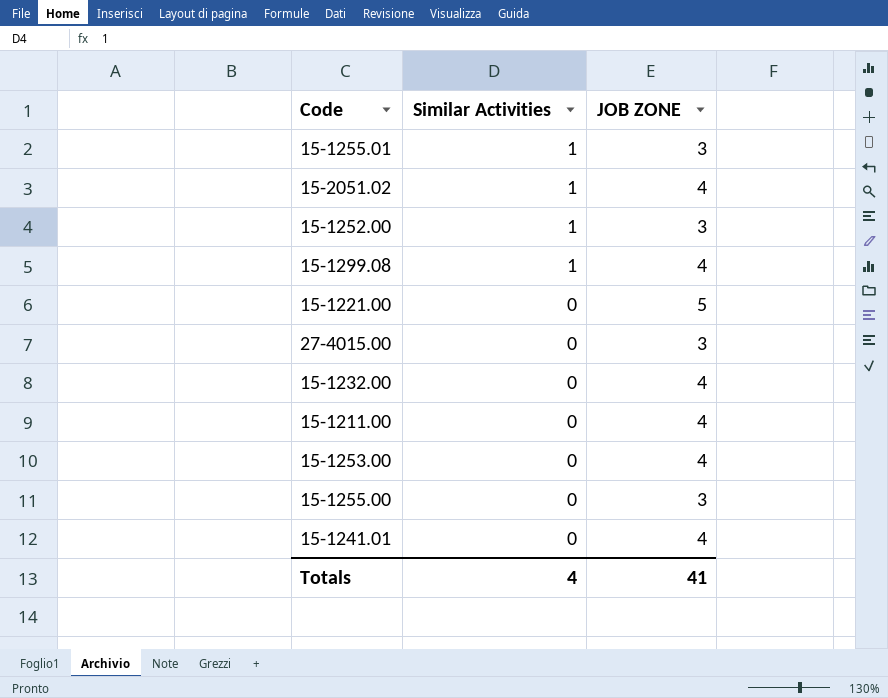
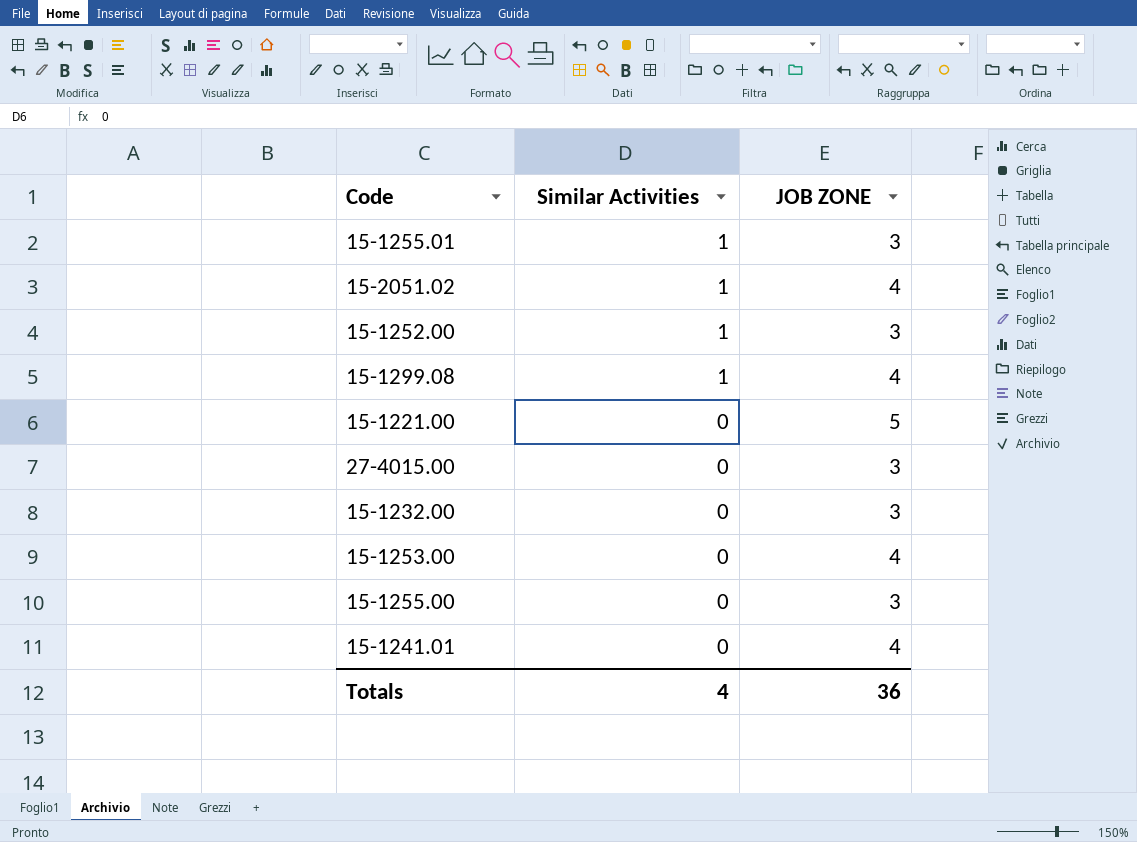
row 15-1211.00: 0 | 4 -> none
15-1232.00 | JOB ZONE: 4 -> 3
Totals | JOB ZONE: 41 -> 36

